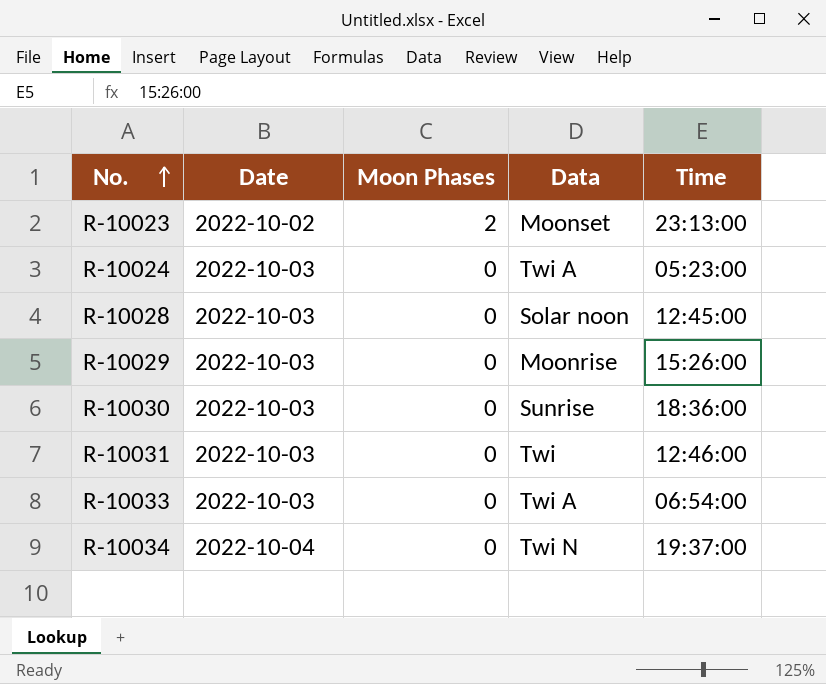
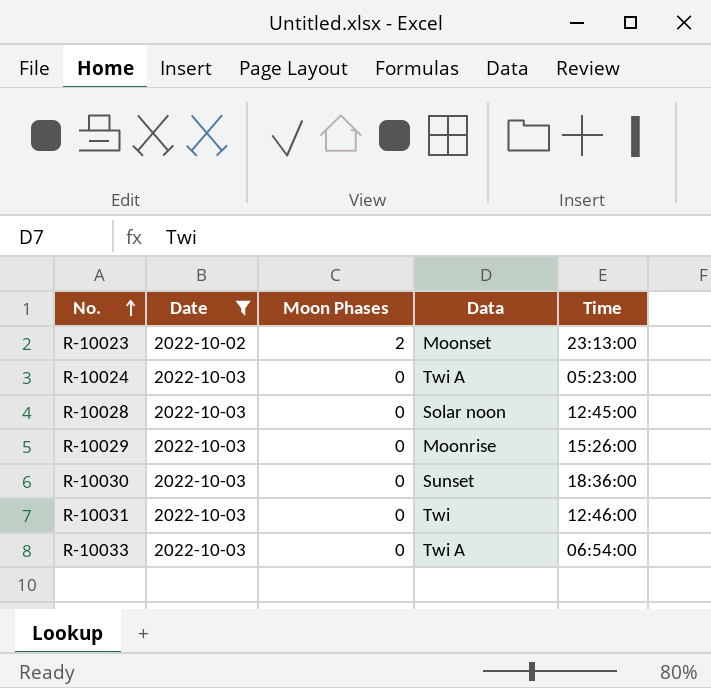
filter: none -> Date != 2022-10-04
R-10030 | Data: Sunrise -> Sunset

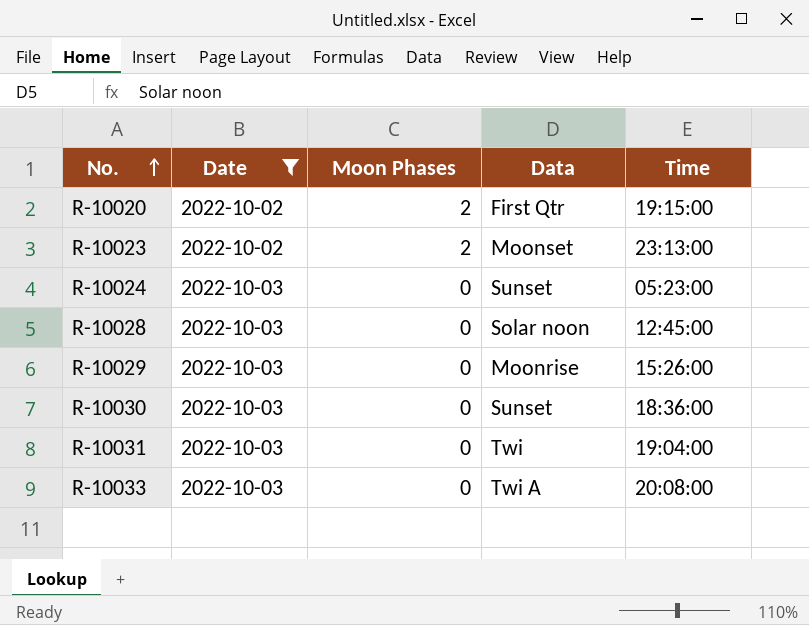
row R-10020: none -> 2022-10-02 | 2 | First Qtr | 19:15:00
R-10024 | Data: Twi A -> Sunset
R-10031 | Time: 12:46:00 -> 19:04:00
R-10033 | Time: 06:54:00 -> 20:08:00

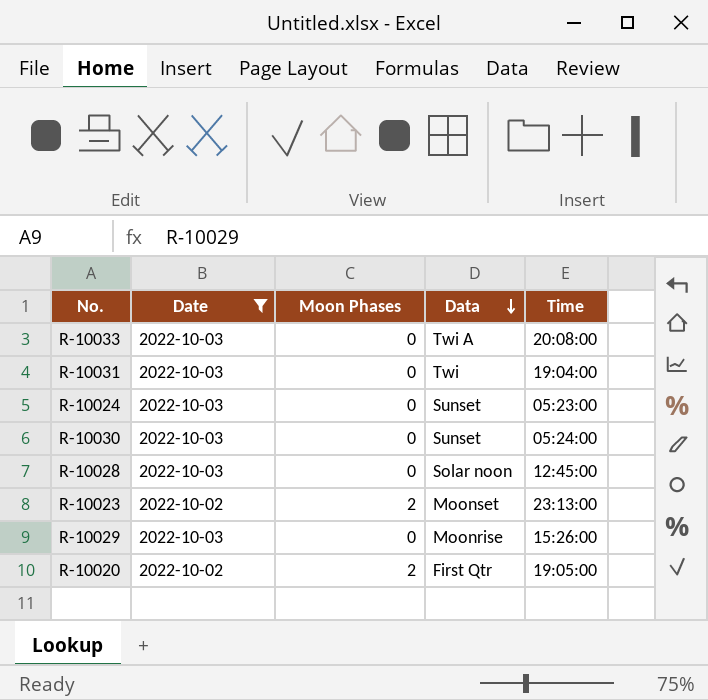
row order: No. ascending -> Data descending
R-10030 | Time: 18:36:00 -> 05:24:00
R-10020 | Time: 19:15:00 -> 19:05:00

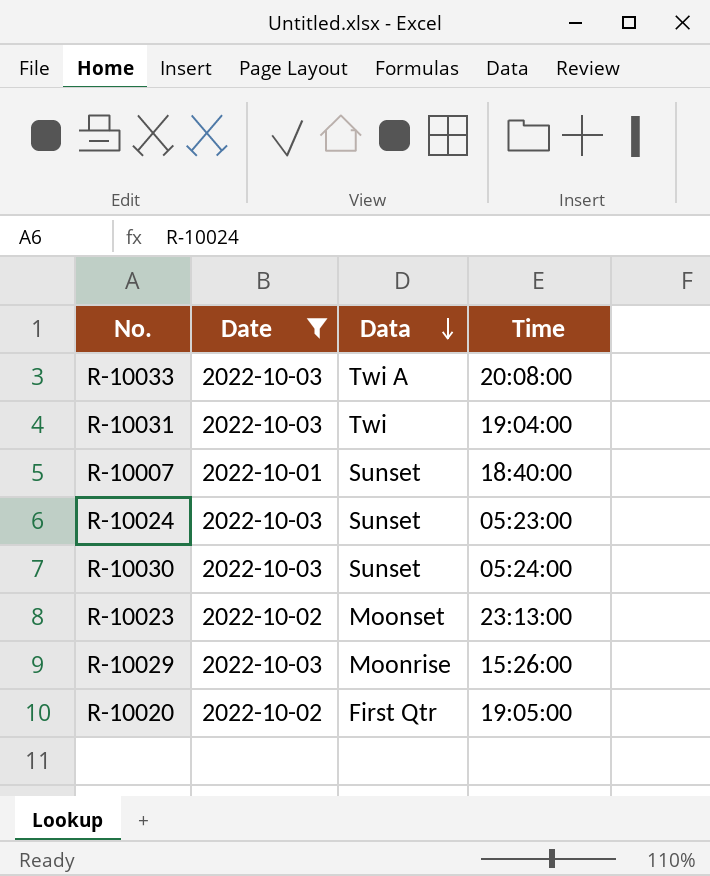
column Moon Phases | position: 3 -> none
row R-10028: 2022-10-03 | 0 | Solar noon | 12:45:00 -> none
row R-10007: none -> 2022-10-01 | Sunset | 18:40:00

